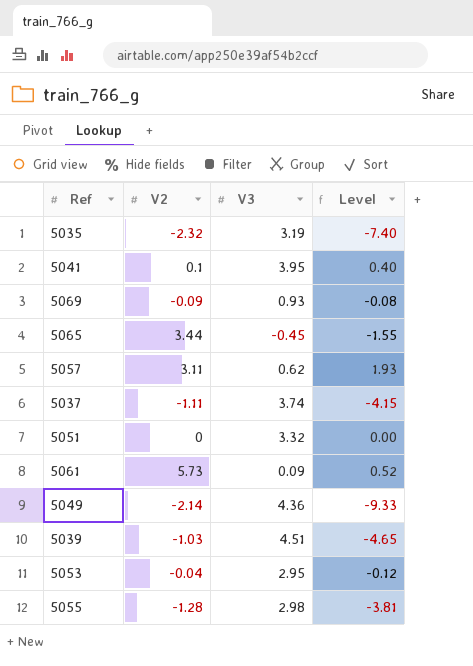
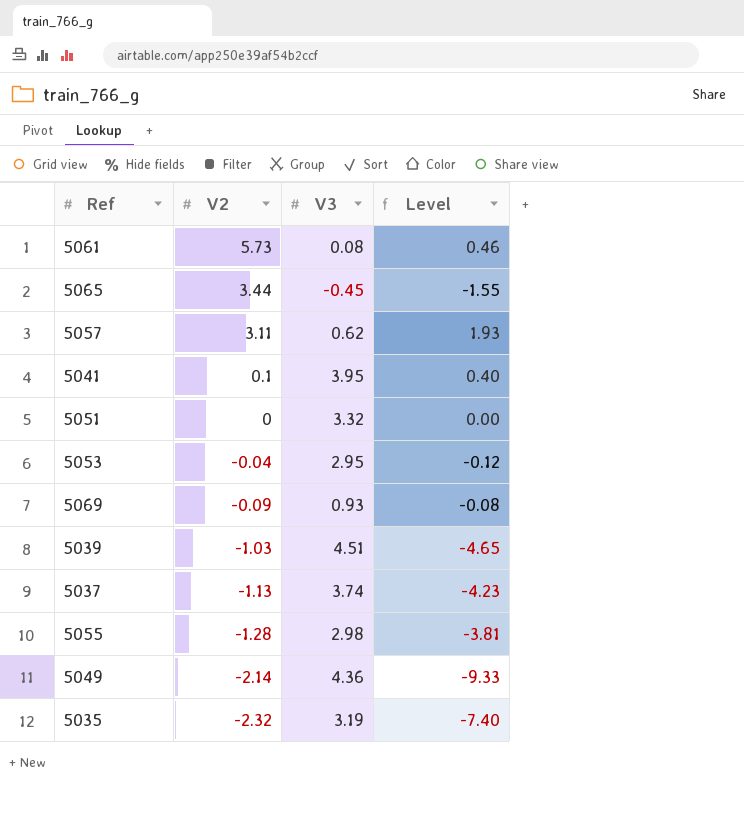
row order: none -> V2 descending
5061 | V3: 0.09 -> 0.08
5061 | Level: 0.52 -> 0.46
5037 | V2: -1.11 -> -1.13
5037 | Level: -4.15 -> -4.23

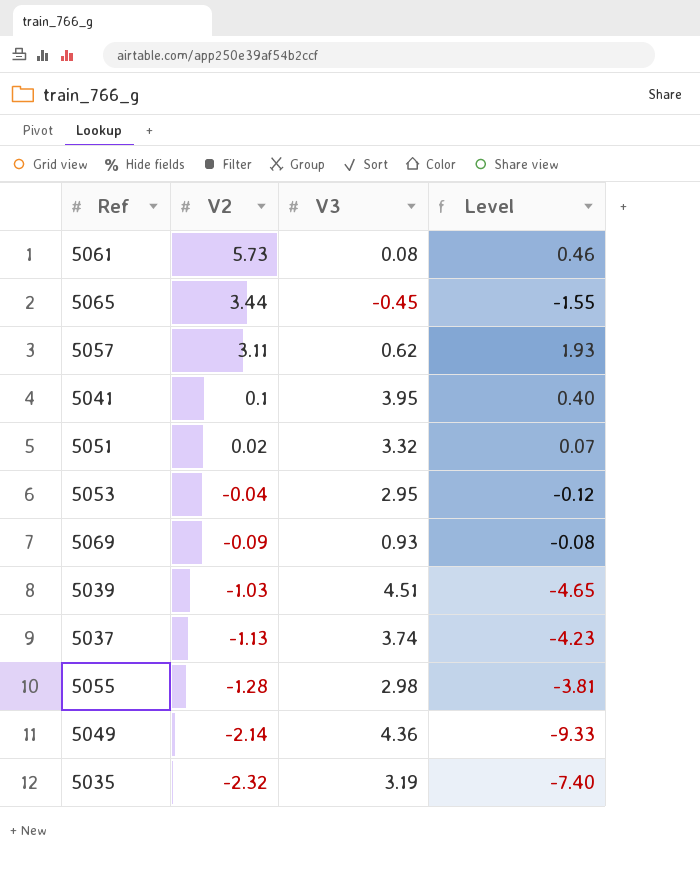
5051 | V2: 0 -> 0.02
5051 | Level: 0.00 -> 0.07

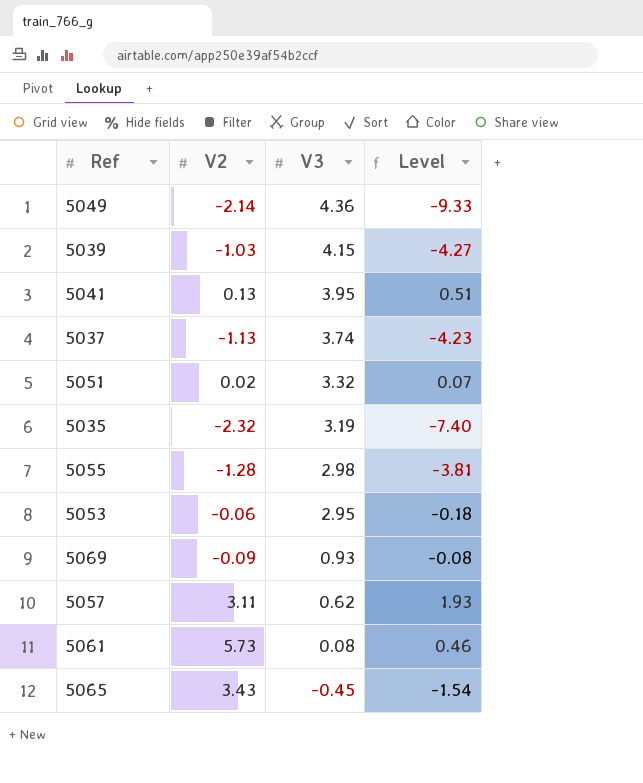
row order: V2 descending -> V3 descending
5039 | V3: 4.51 -> 4.15
5039 | Level: -4.65 -> -4.27
5041 | V2: 0.1 -> 0.13
5041 | Level: 0.40 -> 0.51
5053 | V2: -0.04 -> -0.06
5053 | Level: -0.12 -> -0.18
5065 | V2: 3.44 -> 3.43
5065 | Level: -1.55 -> -1.54

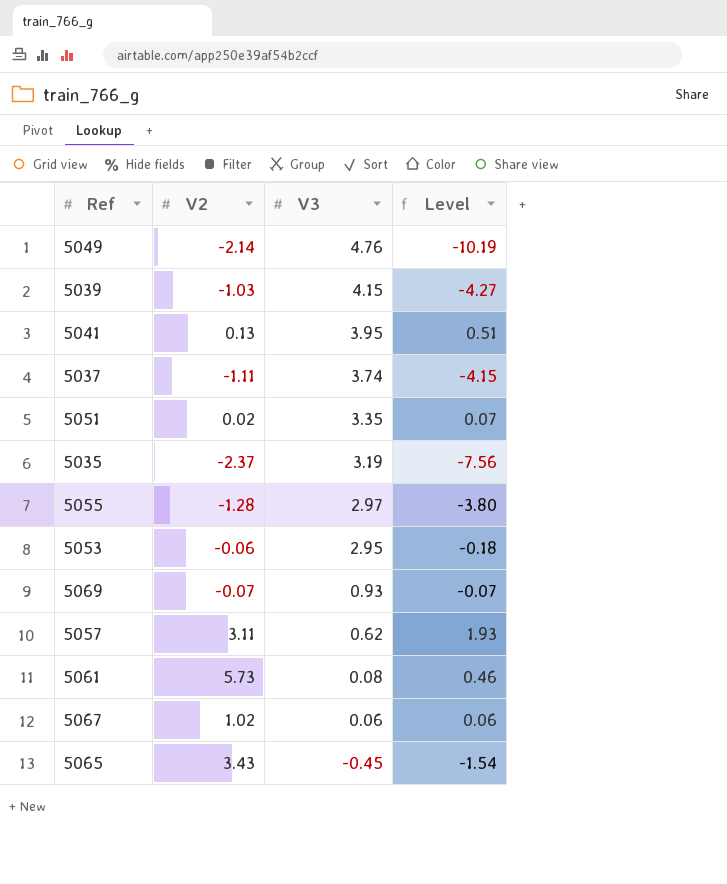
5049 | V3: 4.36 -> 4.76
5049 | Level: -9.33 -> -10.19
5037 | V2: -1.13 -> -1.11
5037 | Level: -4.23 -> -4.15
5051 | V3: 3.32 -> 3.35
5035 | V2: -2.32 -> -2.37
5035 | Level: -7.40 -> -7.56
5055 | V3: 2.98 -> 2.97
5055 | Level: -3.81 -> -3.80
5069 | V2: -0.09 -> -0.07
5069 | Level: -0.08 -> -0.07
row 5067: none -> 1.02 | 0.06 | 0.06

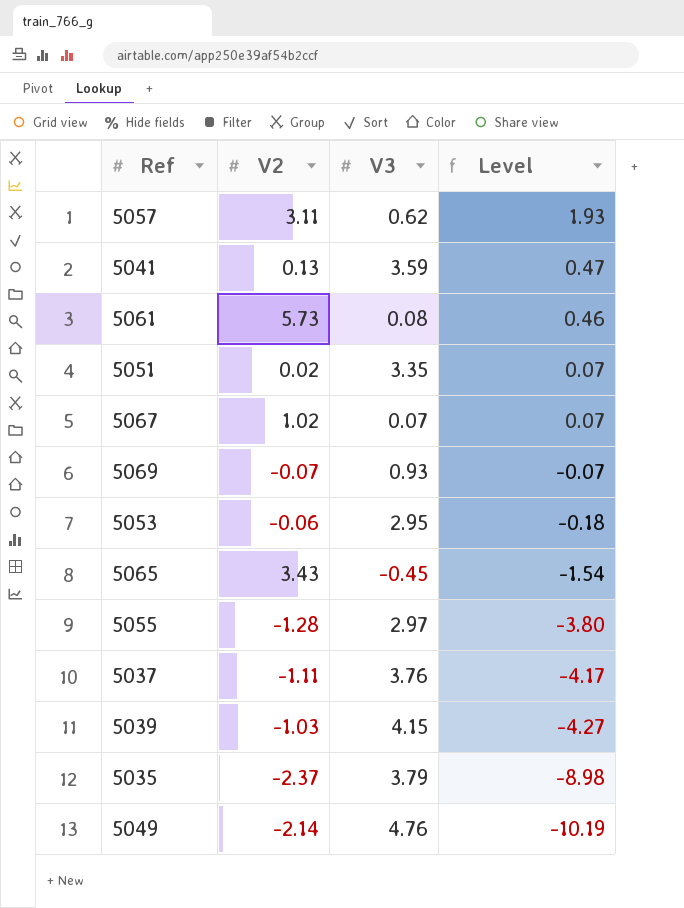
row order: V3 descending -> Level descending
5041 | V3: 3.95 -> 3.59
5041 | Level: 0.51 -> 0.47
5067 | V3: 0.06 -> 0.07
5067 | Level: 0.06 -> 0.07
5037 | V3: 3.74 -> 3.76
5037 | Level: -4.15 -> -4.17
5035 | V3: 3.19 -> 3.79
5035 | Level: -7.56 -> -8.98

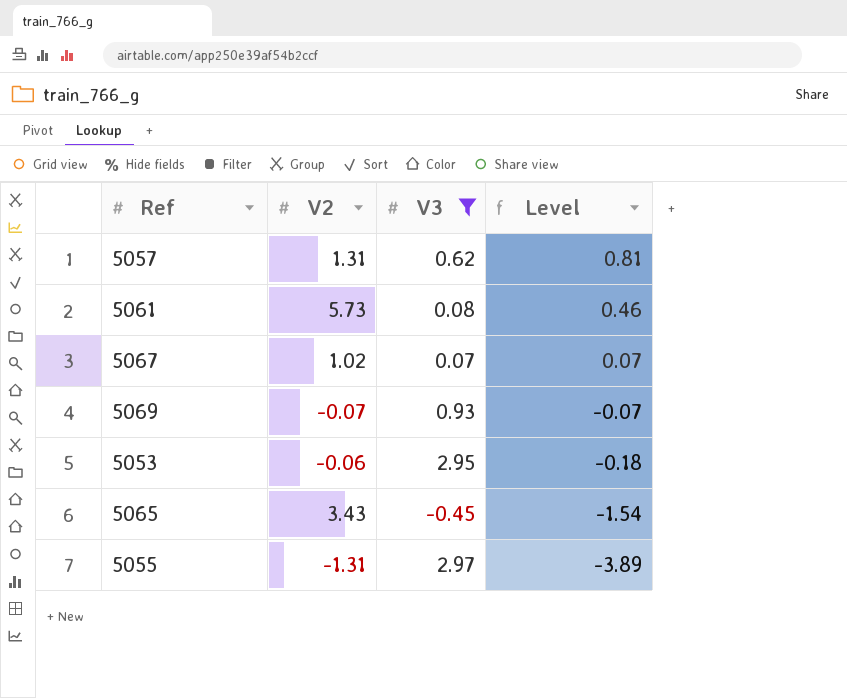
filter: none -> V3 <= 2.97
5057 | V2: 3.11 -> 1.31
5057 | Level: 1.93 -> 0.81
5055 | V2: -1.28 -> -1.31
5055 | Level: -3.80 -> -3.89

